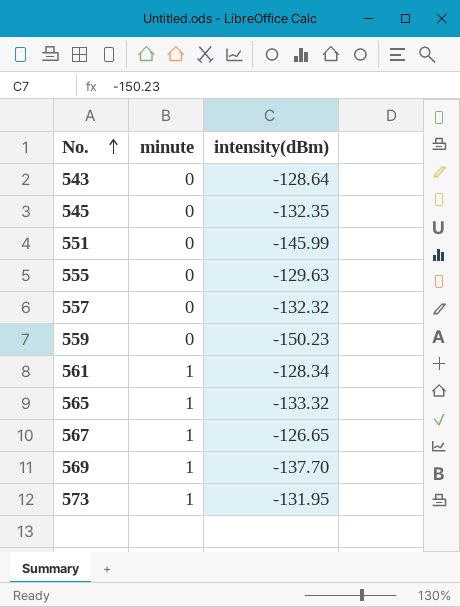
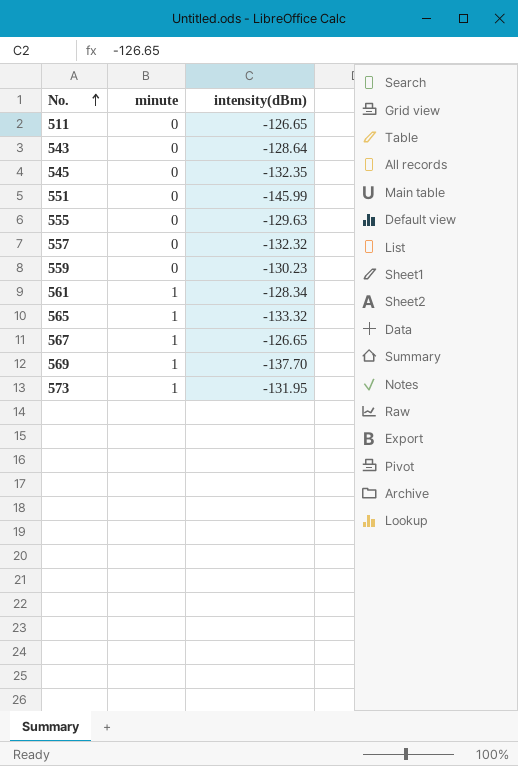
row 511: none -> 0 | -126.65
559 | intensity(dBm): -150.23 -> -130.23

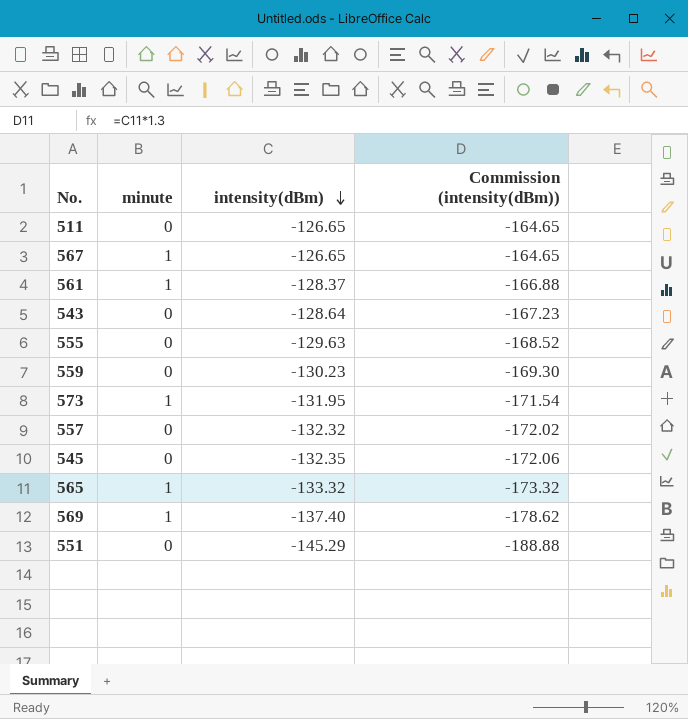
row order: No. ascending -> intensity(dBm) descending
column Commission (intensity(dBm)) | formula: none -> [intensity(dBm)] * 1.3
561 | intensity(dBm): -128.34 -> -128.37
569 | intensity(dBm): -137.70 -> -137.40
551 | intensity(dBm): -145.99 -> -145.29

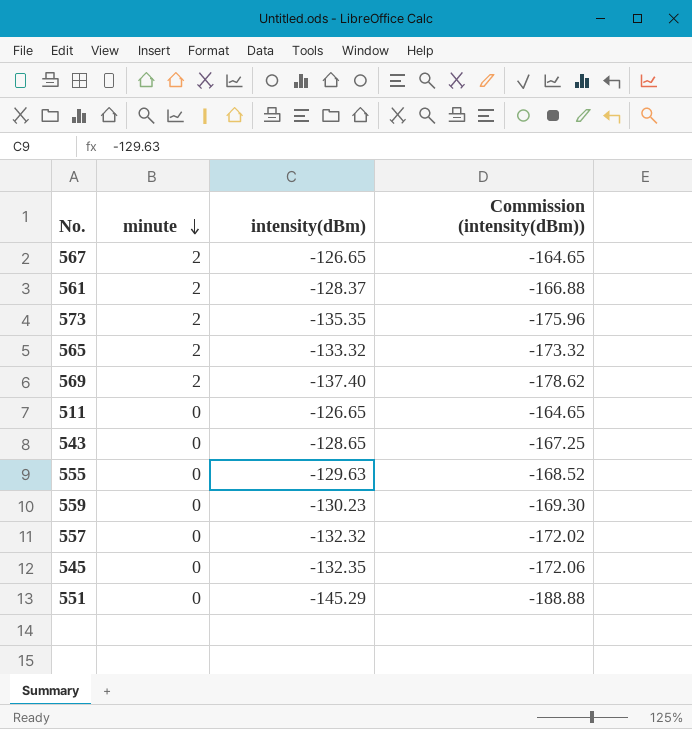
row order: intensity(dBm) descending -> minute descending
567 | minute: 1 -> 2
561 | minute: 1 -> 2
573 | minute: 1 -> 2
573 | intensity(dBm): -131.95 -> -135.35
573 | Commission (intensity(dBm)): -171.54 -> -175.96
565 | minute: 1 -> 2
569 | minute: 1 -> 2
543 | intensity(dBm): -128.64 -> -128.65
543 | Commission (intensity(dBm)): -167.23 -> -167.25

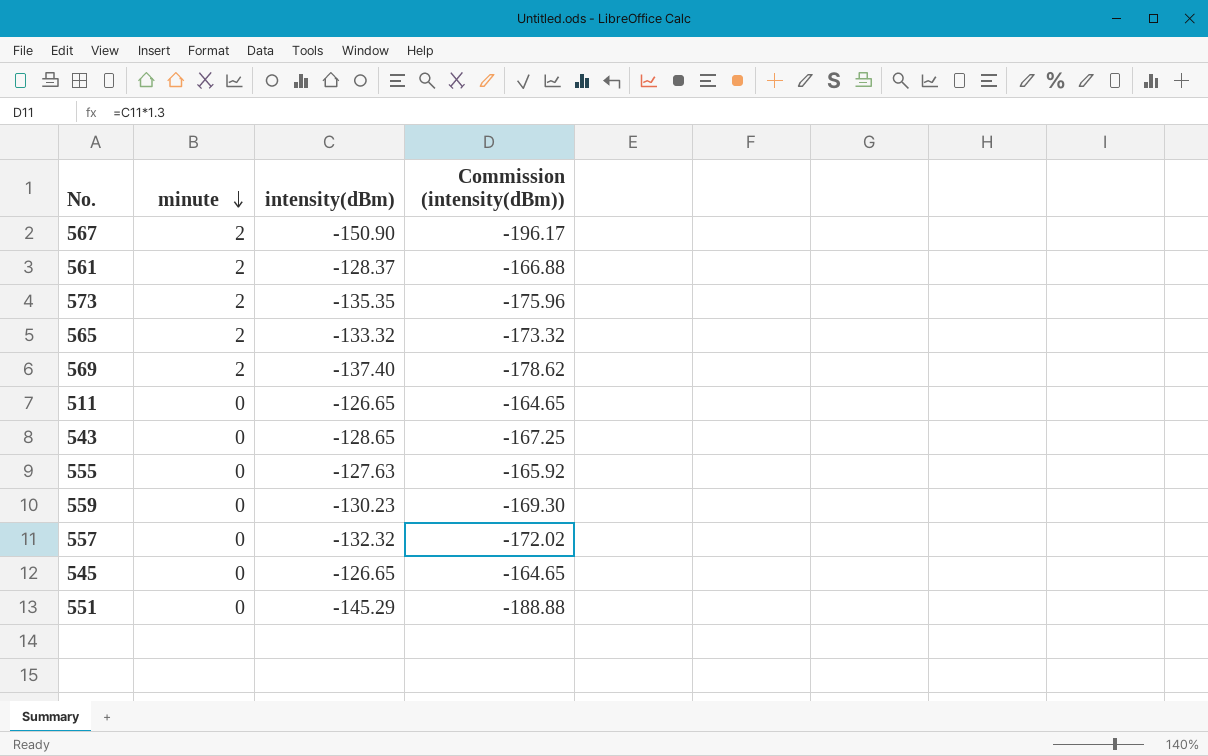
567 | intensity(dBm): -126.65 -> -150.90
567 | Commission (intensity(dBm)): -164.65 -> -196.17
555 | intensity(dBm): -129.63 -> -127.63
555 | Commission (intensity(dBm)): -168.52 -> -165.92
545 | intensity(dBm): -132.35 -> -126.65
545 | Commission (intensity(dBm)): -172.06 -> -164.65

